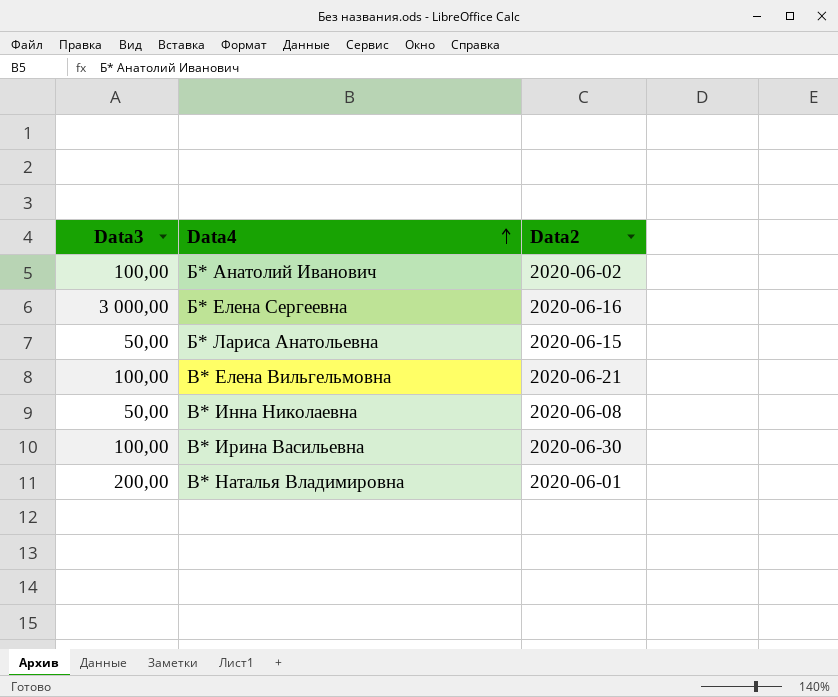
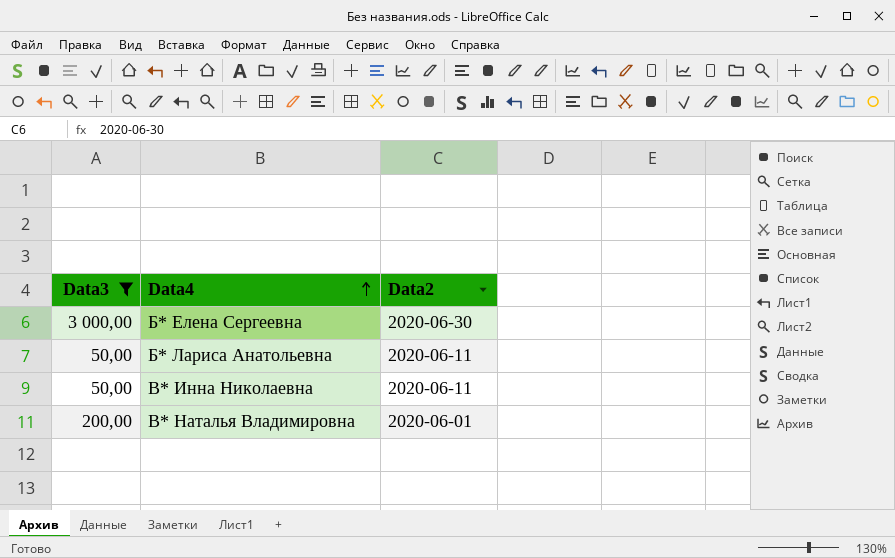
filter: none -> Data3 != 100,00
Б* Елена Сергеевна | Data2: 2020-06-16 -> 2020-06-30
Б* Лариса Анатольевна | Data2: 2020-06-15 -> 2020-06-11
В* Инна Николаевна | Data2: 2020-06-08 -> 2020-06-11

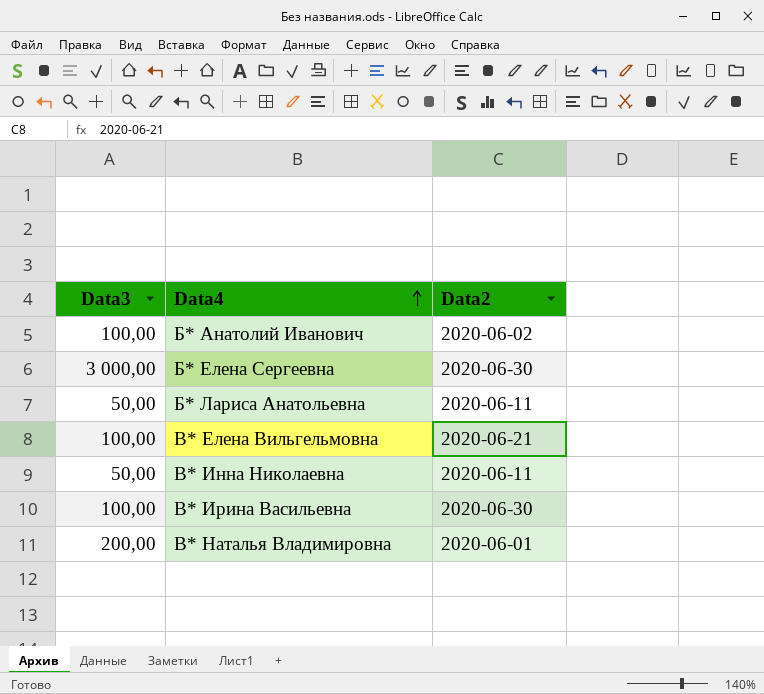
filter: Data3 != 100,00 -> none

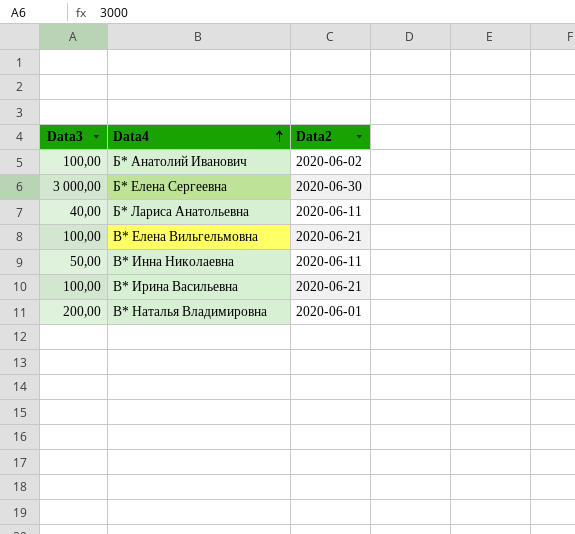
Б* Лариса Анатольевна | Data3: 50,00 -> 40,00
В* Ирина Васильевна | Data2: 2020-06-30 -> 2020-06-21

